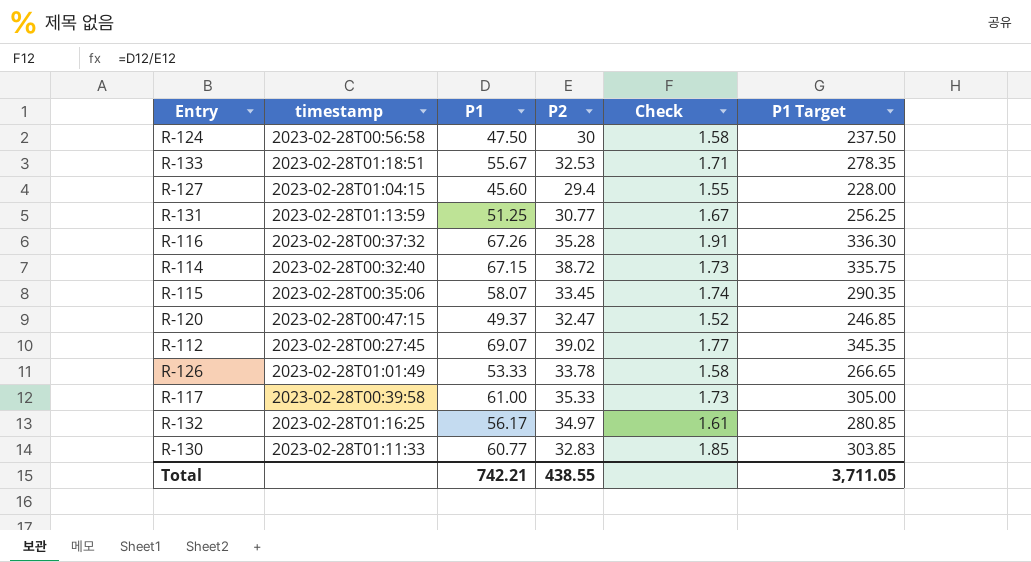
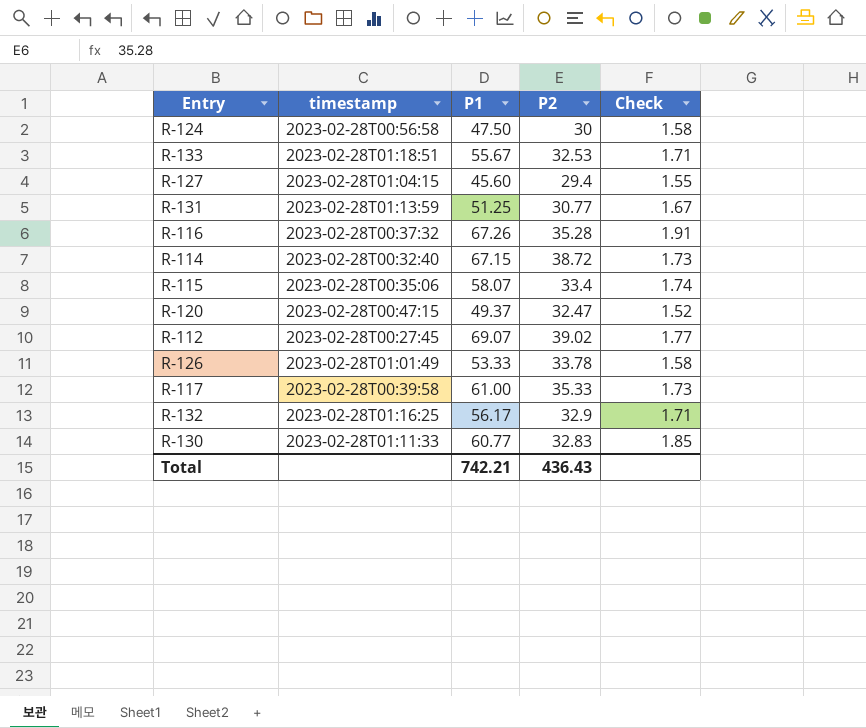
column P1 Target | formula: [P1] * 5 -> none
R-115 | P2: 33.45 -> 33.4
R-132 | P2: 34.97 -> 32.9
R-132 | Check: 1.61 -> 1.71
Total | P2: 438.55 -> 436.43

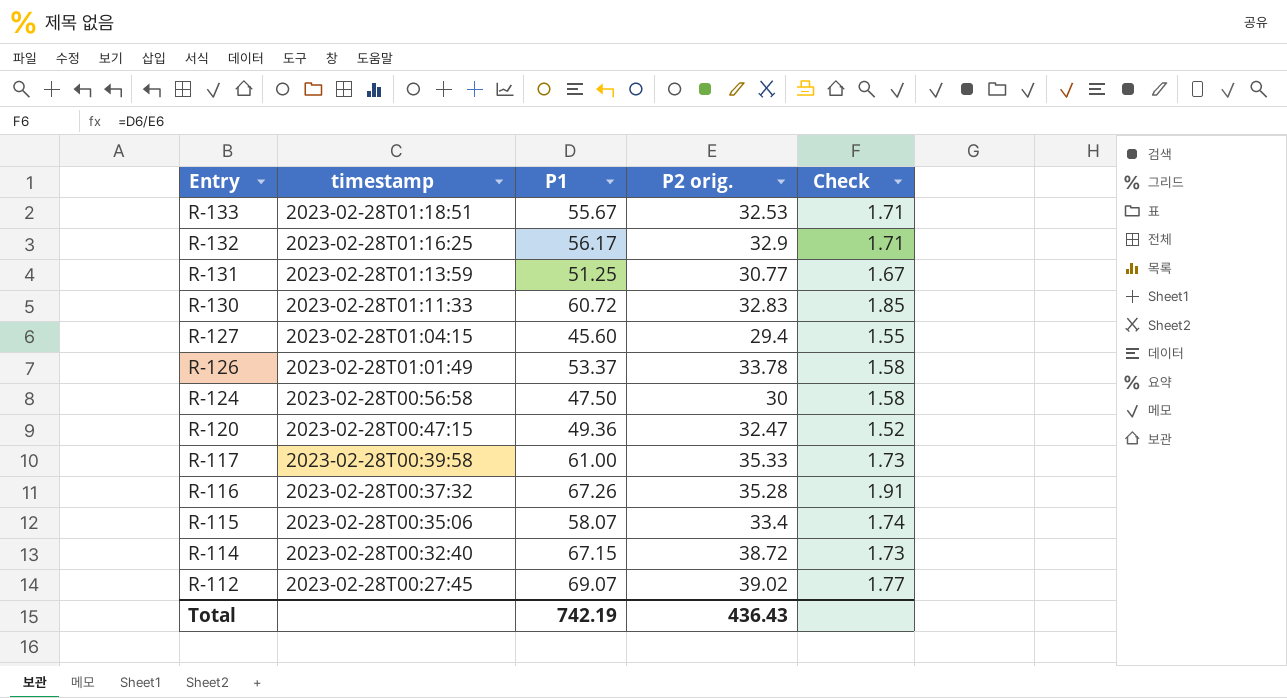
row order: none -> Entry descending
column name: P2 -> P2 orig.
R-130 | P1: 60.77 -> 60.72
R-126 | P1: 53.33 -> 53.37
R-120 | P1: 49.37 -> 49.36
Total | P1: 742.21 -> 742.19

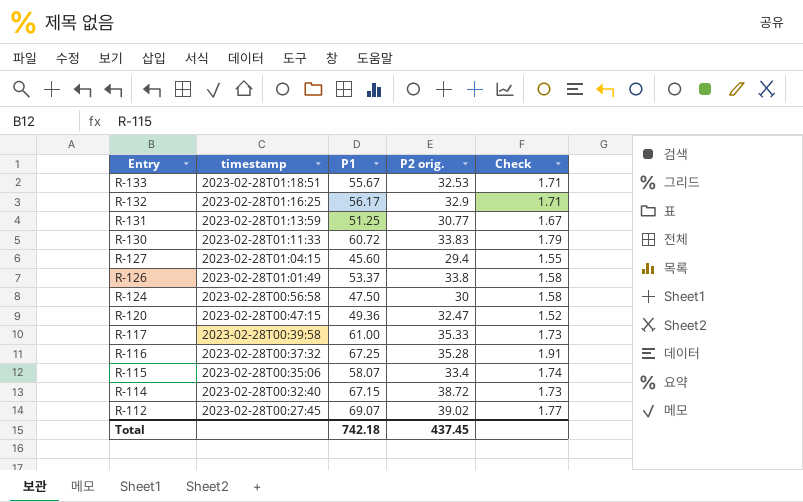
R-130 | P2 orig.: 32.83 -> 33.83
R-130 | Check: 1.85 -> 1.79
R-126 | P2 orig.: 33.78 -> 33.8
R-116 | P1: 67.26 -> 67.25
Total | P1: 742.19 -> 742.18
Total | P2 orig.: 436.43 -> 437.45

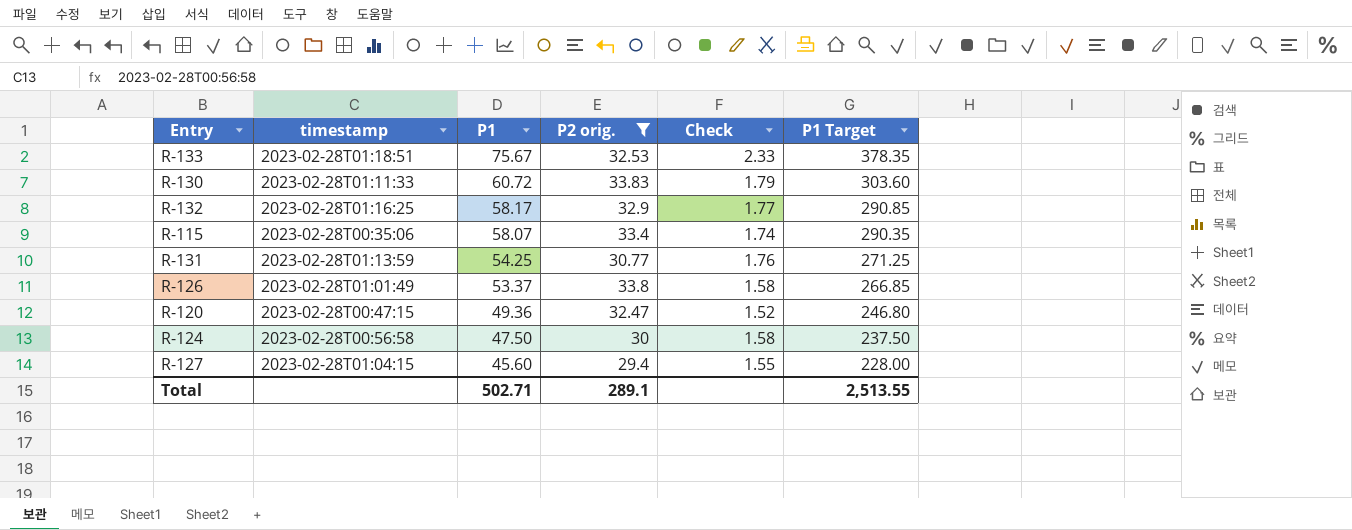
filter: none -> P2 orig. <= 33.83
row order: Entry descending -> P1 descending
column P1 Target | formula: none -> [P1] * 5
R-133 | P1: 55.67 -> 75.67
R-133 | Check: 1.71 -> 2.33
R-132 | P1: 56.17 -> 58.17
R-132 | Check: 1.71 -> 1.77
R-131 | P1: 51.25 -> 54.25
R-131 | Check: 1.67 -> 1.76
Total | P1: 742.18 -> 502.71
Total | P2 orig.: 437.45 -> 289.1

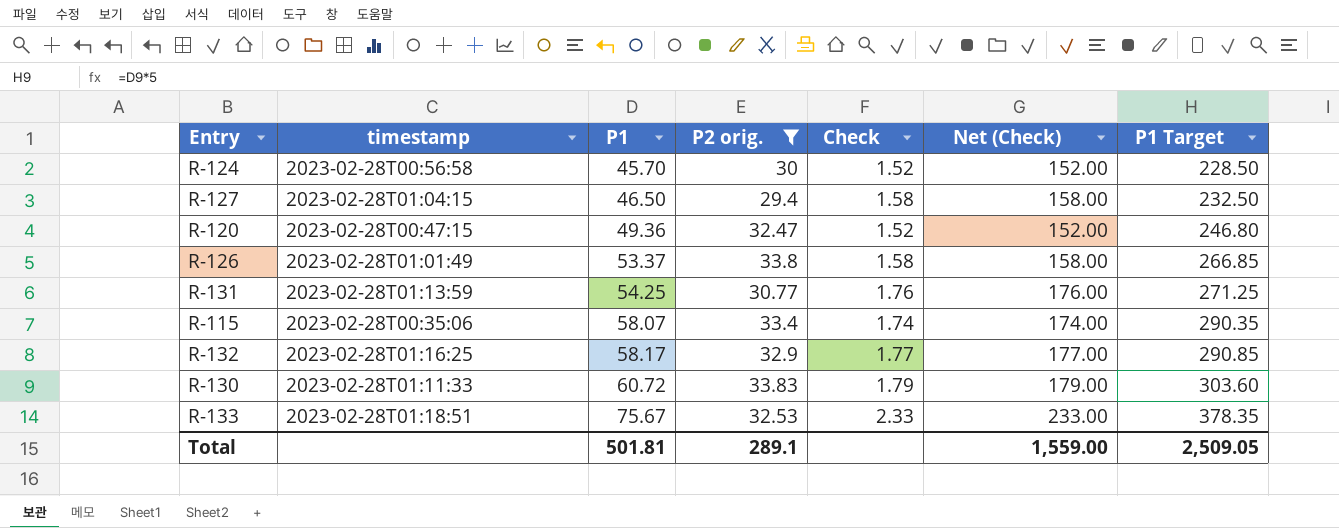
row order: P1 descending -> P1 ascending
column Net (Check) | formula: none -> [Check] * 100
R-124 | P1: 47.50 -> 45.70
R-124 | Check: 1.58 -> 1.52
R-124 | P1 Target: 237.50 -> 228.50
R-127 | P1: 45.60 -> 46.50
R-127 | Check: 1.55 -> 1.58
R-127 | P1 Target: 228.00 -> 232.50
Total | P1: 502.71 -> 501.81
Total | P1 Target: 2,513.55 -> 2,509.05

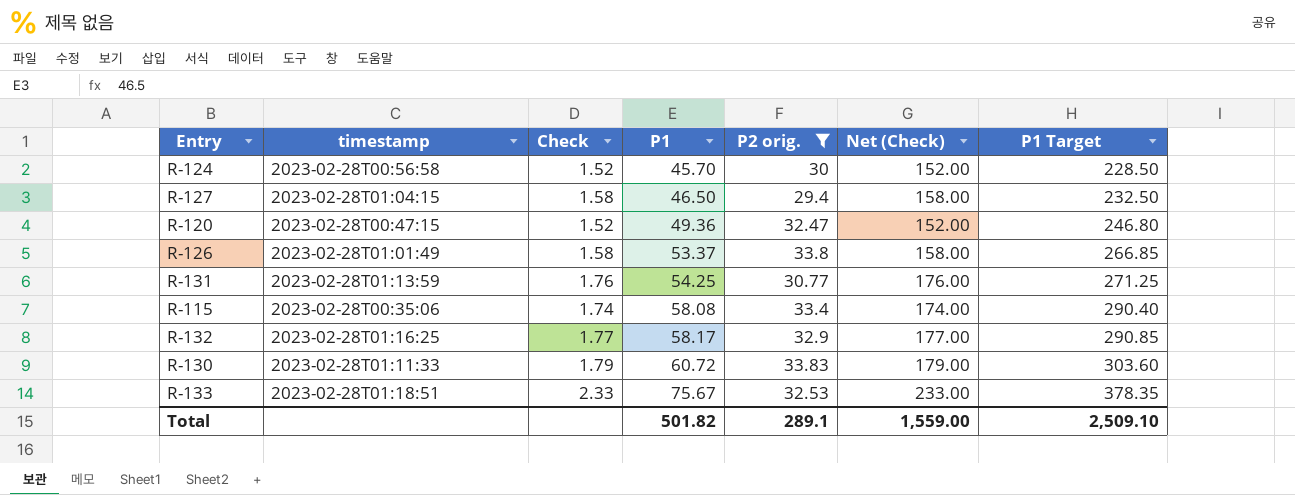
column Check | position: 5 -> 3
R-115 | P1: 58.07 -> 58.08
R-115 | P1 Target: 290.35 -> 290.40
Total | P1: 501.81 -> 501.82
Total | P1 Target: 2,509.05 -> 2,509.10

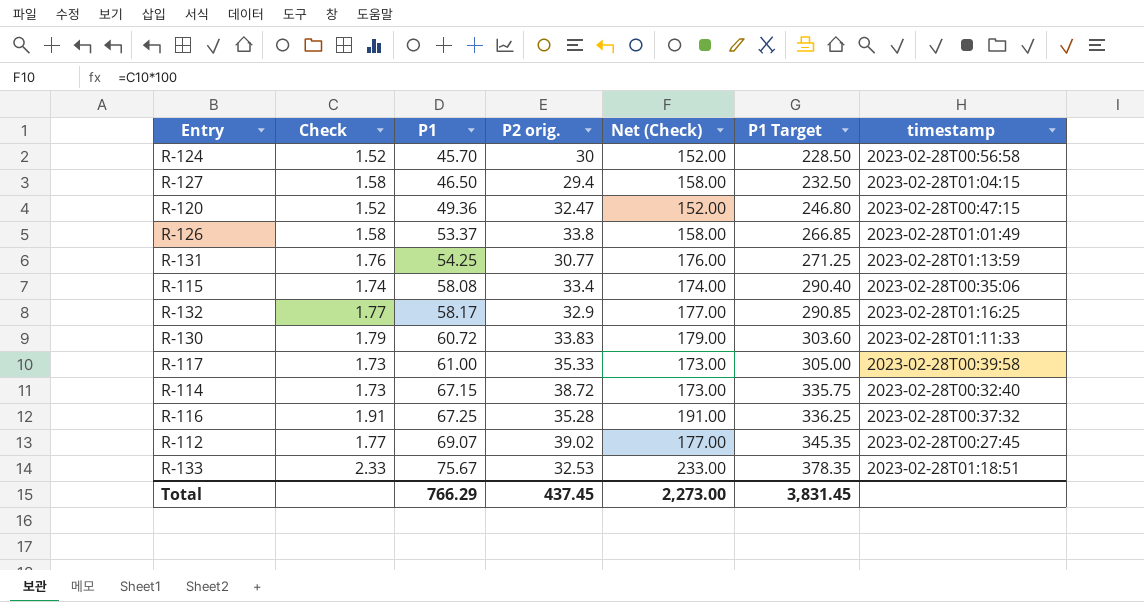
filter: P2 orig. <= 33.83 -> none
column timestamp | position: 2 -> 7
Total | P1: 501.82 -> 766.29
Total | P2 orig.: 289.1 -> 437.45
Total | Net (Check): 1,559.00 -> 2,273.00
Total | P1 Target: 2,509.10 -> 3,831.45

